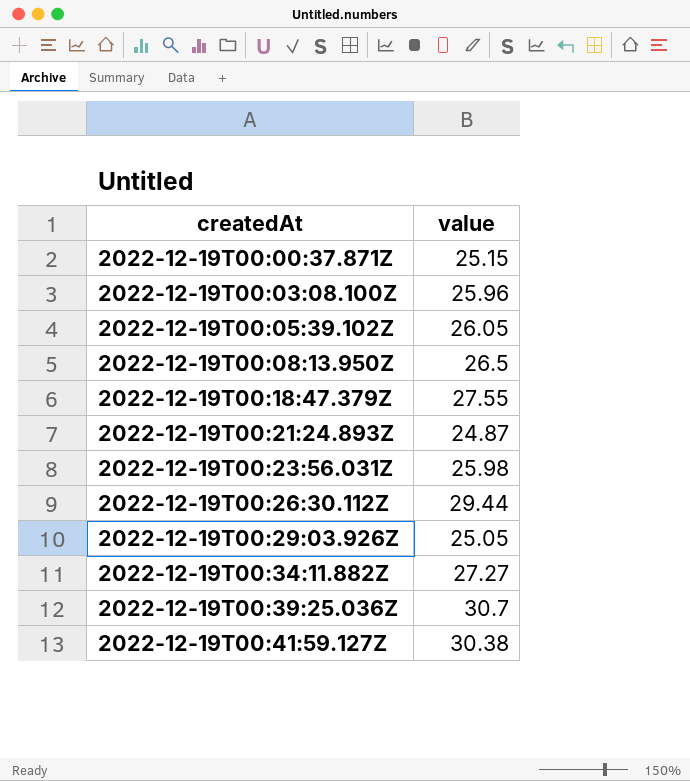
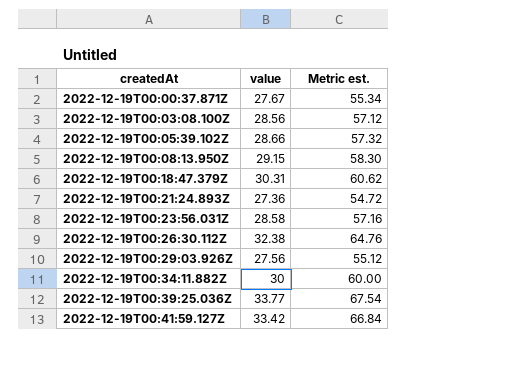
column Metric est. | formula: none -> [value] * 2
2022-12-19T00:00:37.871Z | value: 25.15 -> 27.67
2022-12-19T00:03:08.100Z | value: 25.96 -> 28.56
2022-12-19T00:05:39.102Z | value: 26.05 -> 28.66
2022-12-19T00:08:13.950Z | value: 26.5 -> 29.15
2022-12-19T00:18:47.379Z | value: 27.55 -> 30.31
2022-12-19T00:21:24.893Z | value: 24.87 -> 27.36
2022-12-19T00:23:56.031Z | value: 25.98 -> 28.58
2022-12-19T00:26:30.112Z | value: 29.44 -> 32.38
2022-12-19T00:29:03.926Z | value: 25.05 -> 27.56
2022-12-19T00:34:11.882Z | value: 27.27 -> 30
2022-12-19T00:39:25.036Z | value: 30.7 -> 33.77
2022-12-19T00:41:59.127Z | value: 30.38 -> 33.42

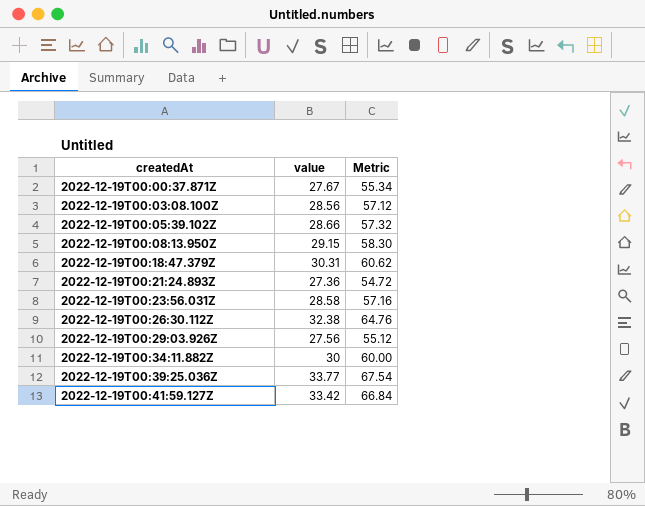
column name: Metric est. -> Metric

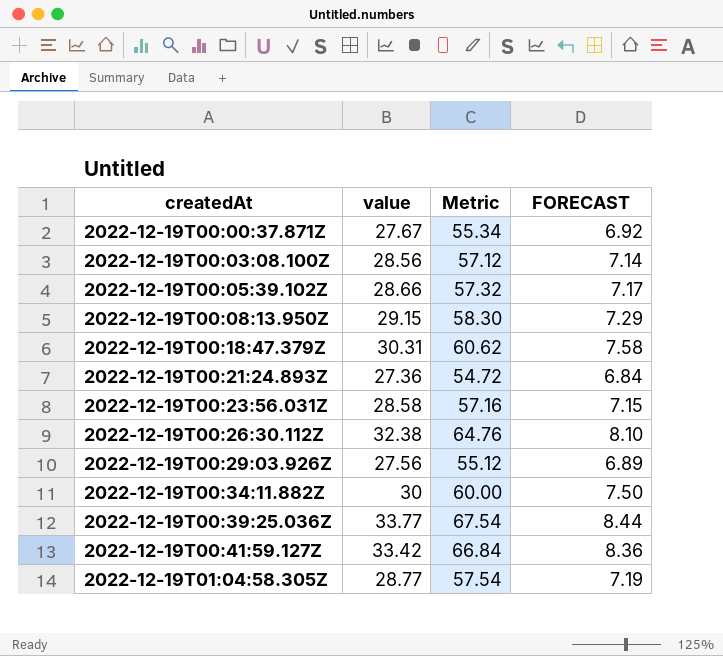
column FORECAST | formula: none -> [value] * 0.25
row 2022-12-19T01:04:58.305Z: none -> 28.77 | 57.54 | 7.19

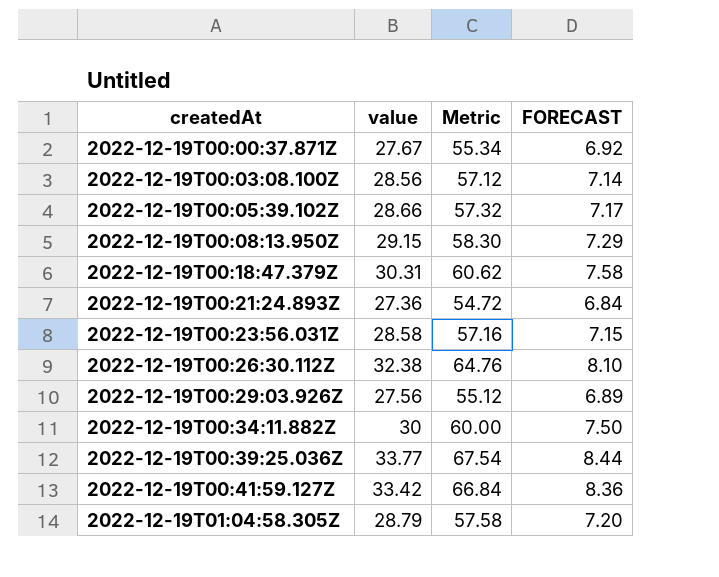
2022-12-19T01:04:58.305Z | value: 28.77 -> 28.79
2022-12-19T01:04:58.305Z | Metric: 57.54 -> 57.58
2022-12-19T01:04:58.305Z | FORECAST: 7.19 -> 7.20

